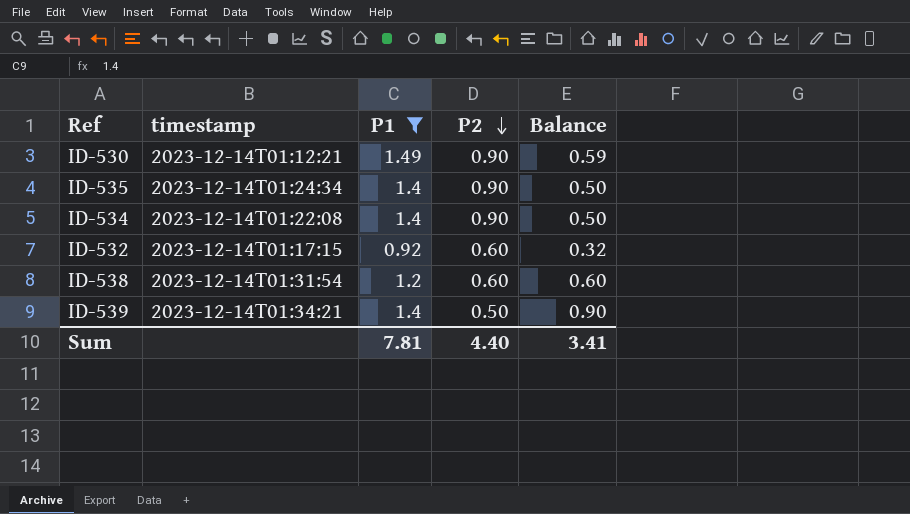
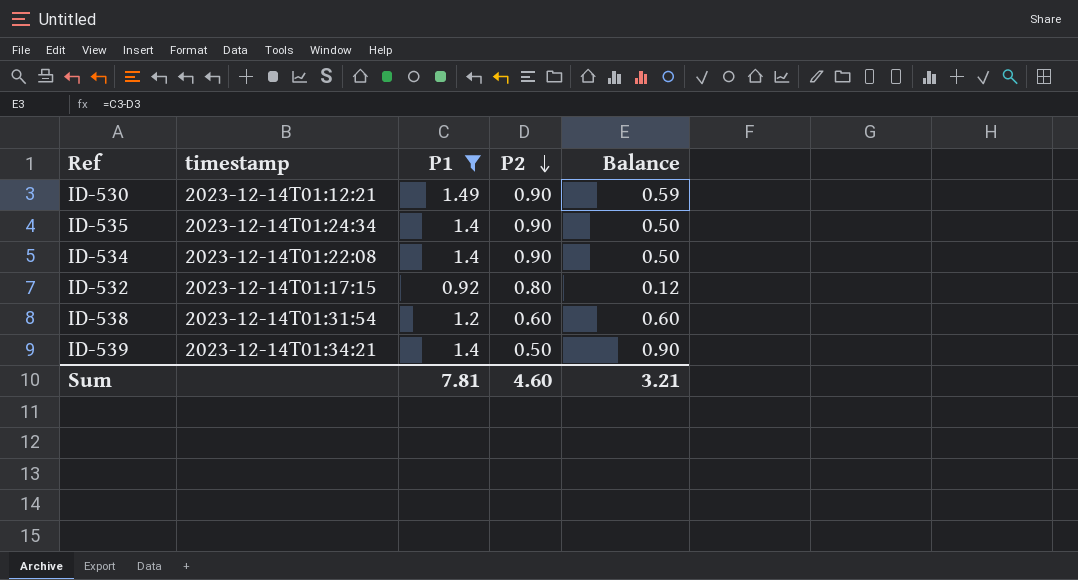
ID-532 | P2: 0.60 -> 0.80
ID-532 | Balance: 0.32 -> 0.12
Sum | P2: 4.40 -> 4.60
Sum | Balance: 3.41 -> 3.21

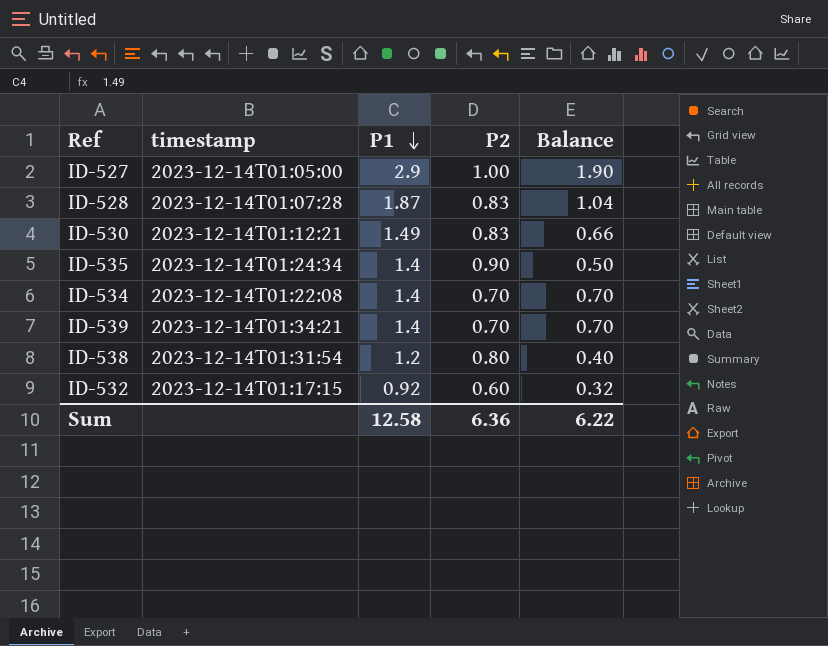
filter: P1 <= 1.49 -> none
row order: P2 descending -> P1 descending
ID-530 | P2: 0.90 -> 0.83
ID-530 | Balance: 0.59 -> 0.66
ID-534 | P2: 0.90 -> 0.70
ID-534 | Balance: 0.50 -> 0.70
ID-539 | P2: 0.50 -> 0.70
ID-539 | Balance: 0.90 -> 0.70
ID-538 | P2: 0.60 -> 0.80
ID-538 | Balance: 0.60 -> 0.40
ID-532 | P2: 0.80 -> 0.60
ID-532 | Balance: 0.12 -> 0.32
Sum | P1: 7.81 -> 12.58
Sum | P2: 4.60 -> 6.36
Sum | Balance: 3.21 -> 6.22

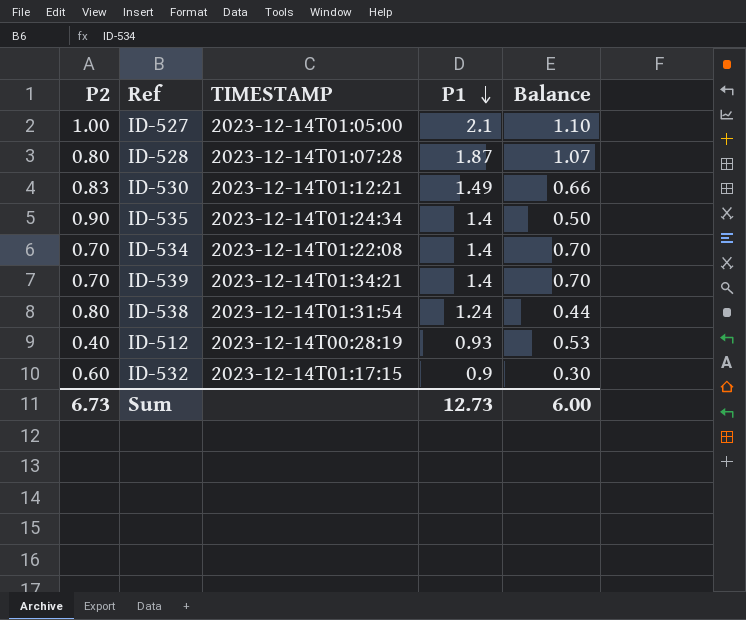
column P2 | position: 4 -> 1
column name: timestamp -> TIMESTAMP
ID-527 | P1: 2.9 -> 2.1
ID-527 | Balance: 1.90 -> 1.10
ID-528 | P2: 0.83 -> 0.80
ID-528 | Balance: 1.04 -> 1.07
ID-538 | P1: 1.2 -> 1.24
ID-538 | Balance: 0.40 -> 0.44
row ID-512: none -> 0.40 | 2023-12-14T00:28:19 | 0.93 | 0.53
ID-532 | P1: 0.92 -> 0.9
ID-532 | Balance: 0.32 -> 0.30
Sum | P2: 6.36 -> 6.73
Sum | P1: 12.58 -> 12.73
Sum | Balance: 6.22 -> 6.00

